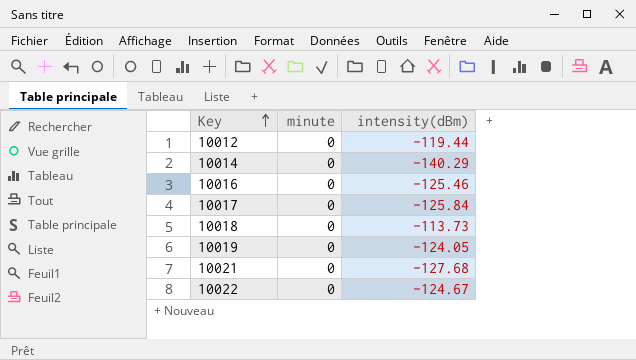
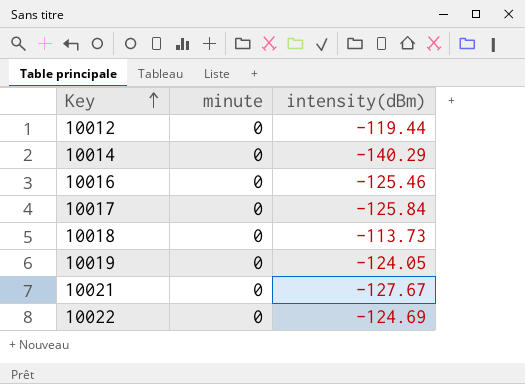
10021 | intensity(dBm): -127.68 -> -127.67
10022 | intensity(dBm): -124.67 -> -124.69

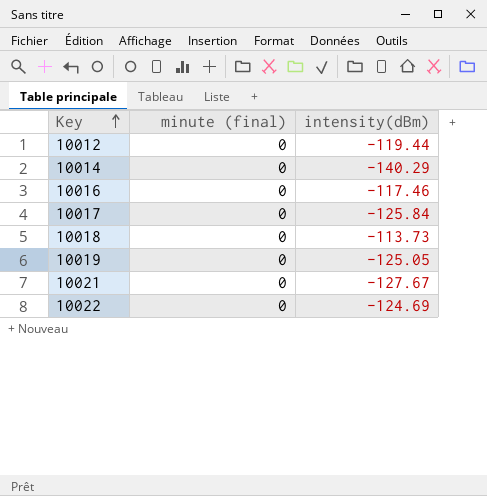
column name: minute -> minute (final)
10016 | intensity(dBm): -125.46 -> -117.46
10019 | intensity(dBm): -124.05 -> -125.05

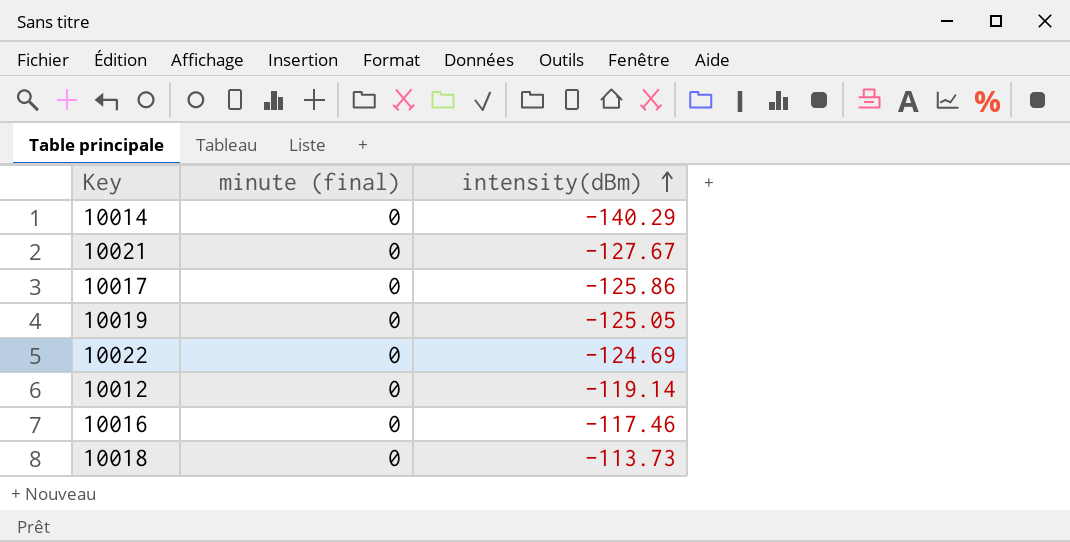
row order: Key ascending -> intensity(dBm) ascending
10017 | intensity(dBm): -125.84 -> -125.86
10012 | intensity(dBm): -119.44 -> -119.14

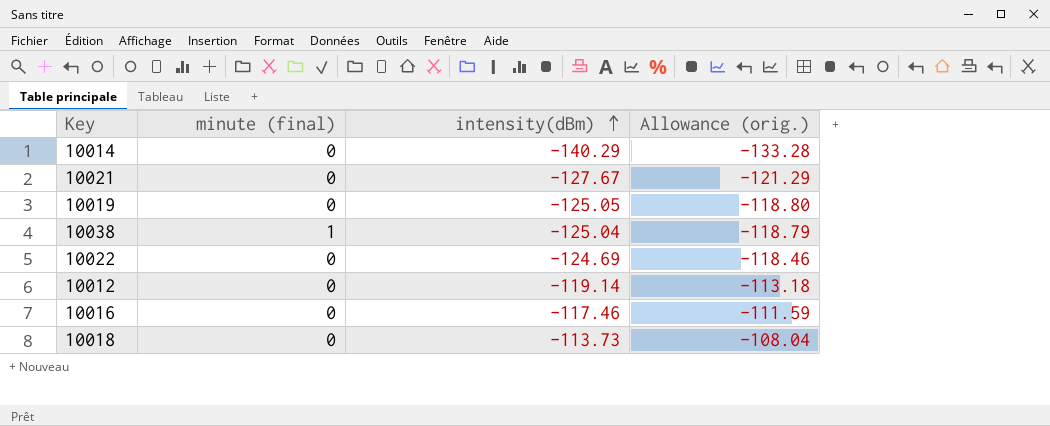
column Allowance (orig.) | formula: none -> [intensity(dBm)] * 0.95
row 10017: 0 | -125.86 -> none
row 10038: none -> 1 | -125.04 | -118.79

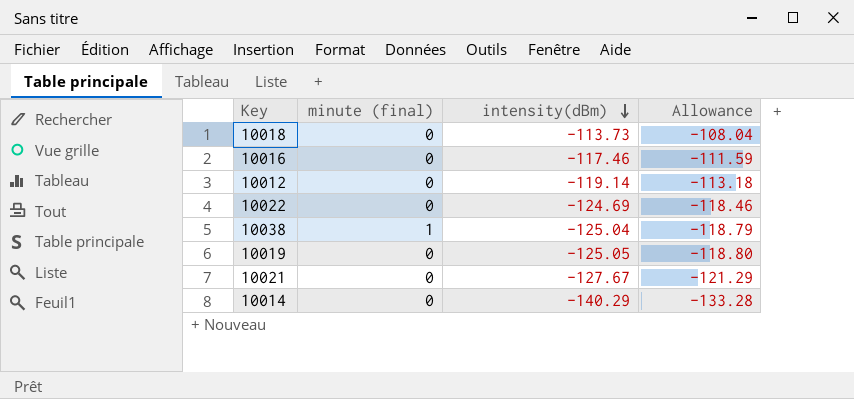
row order: intensity(dBm) ascending -> intensity(dBm) descending
column name: Allowance (orig.) -> Allowance

